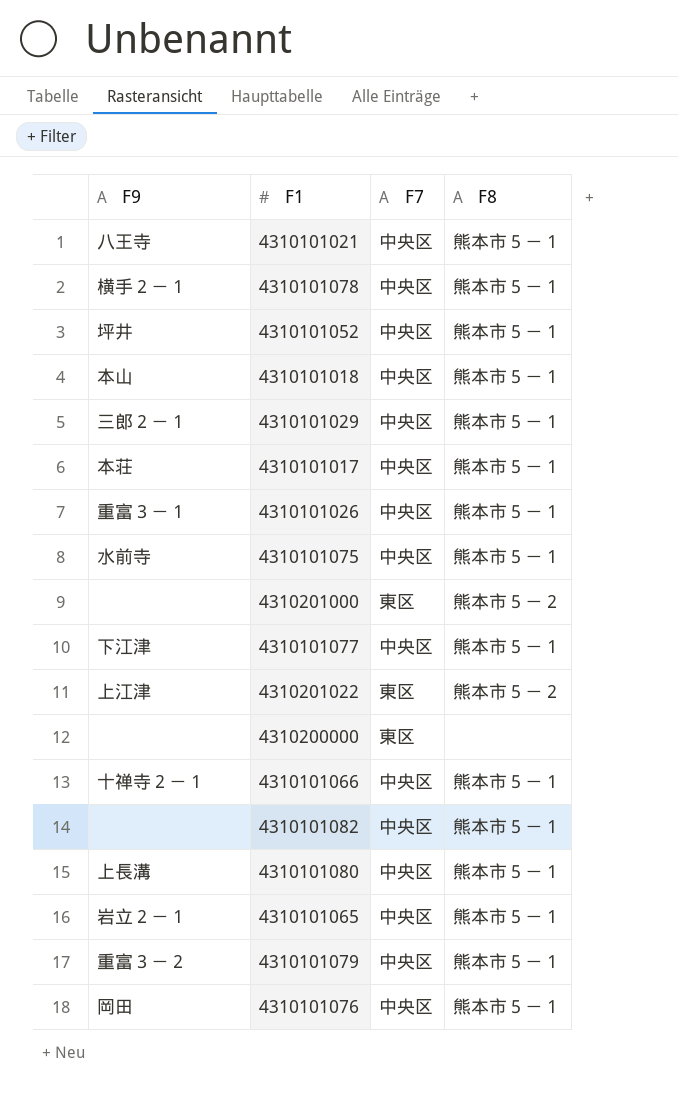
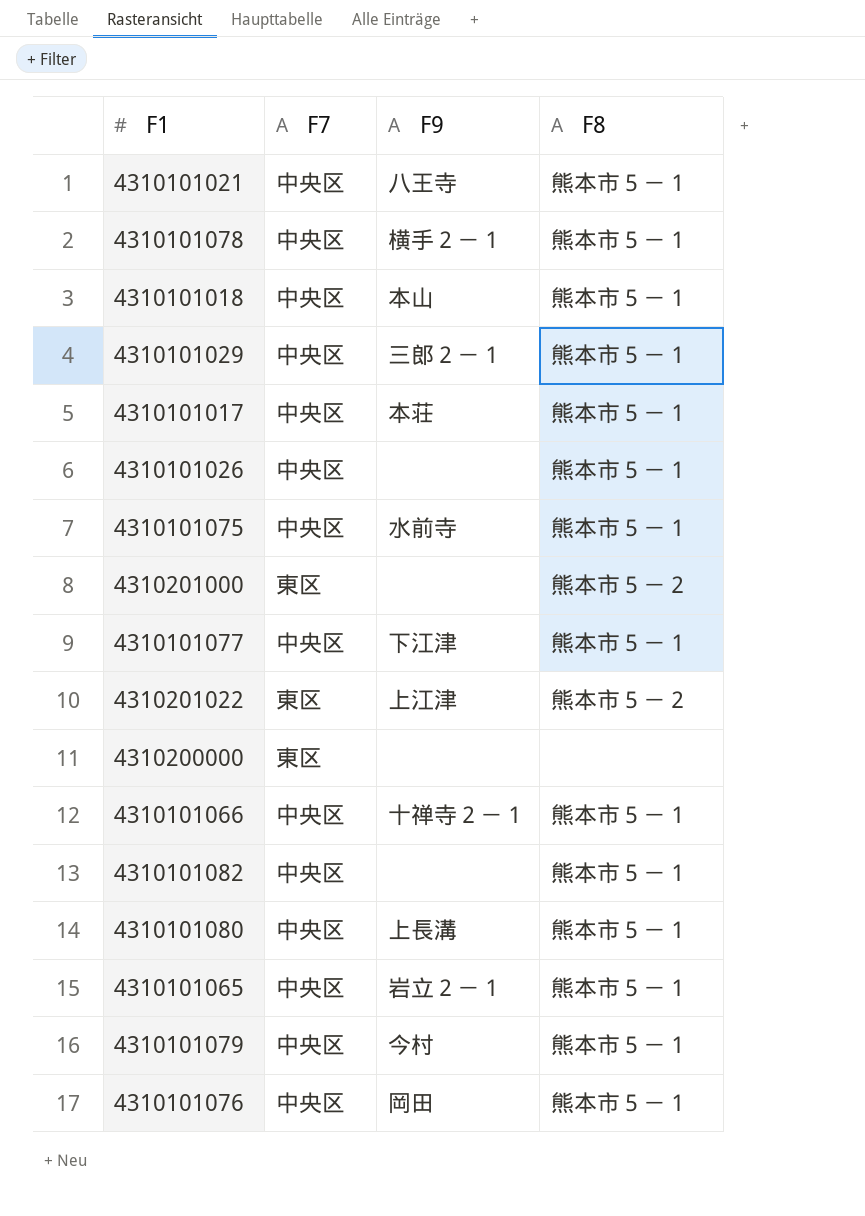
column F9 | position: 1 -> 3
row 4310101052: 坪井 | 中央区 | 熊本市５－１ -> none
4310101026 | F9: 重富３－１ -> none
4310101079 | F9: 重富３－２ -> 今村

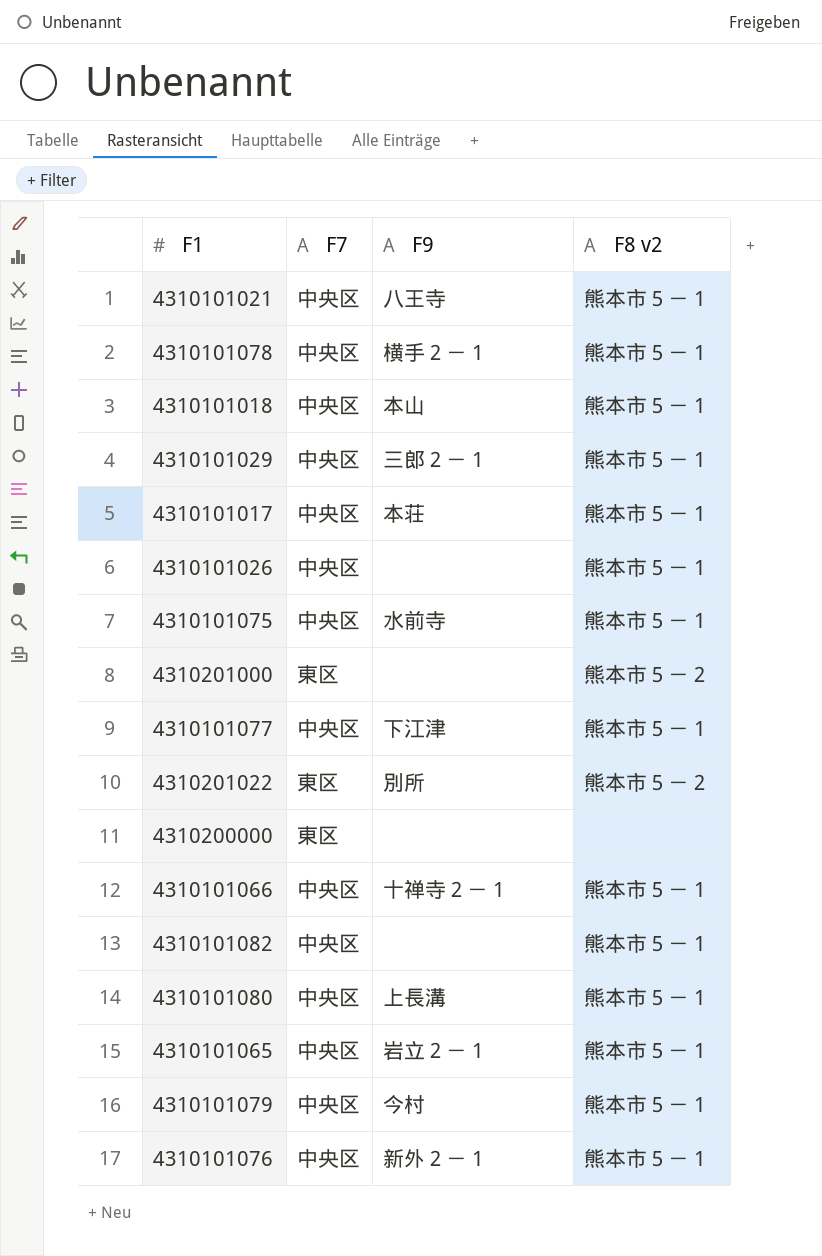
column name: F8 -> F8 v2
4310201022 | F9: 上江津 -> 別所
4310101076 | F9: 岡田 -> 新外２－１

